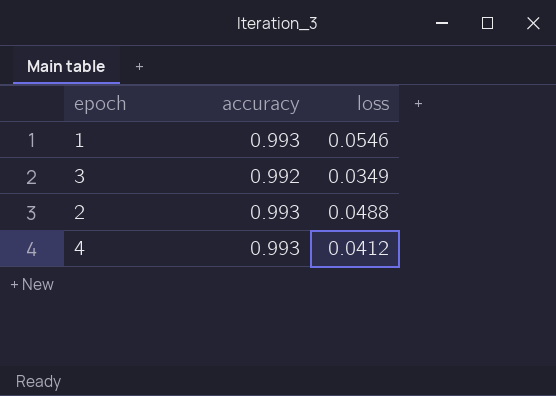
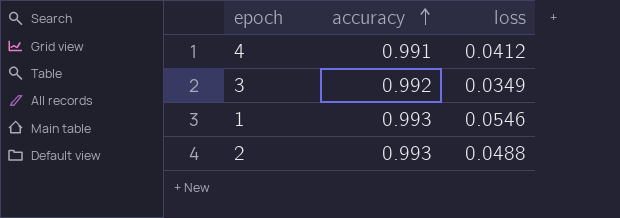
row order: none -> accuracy ascending
4 | accuracy: 0.993 -> 0.991

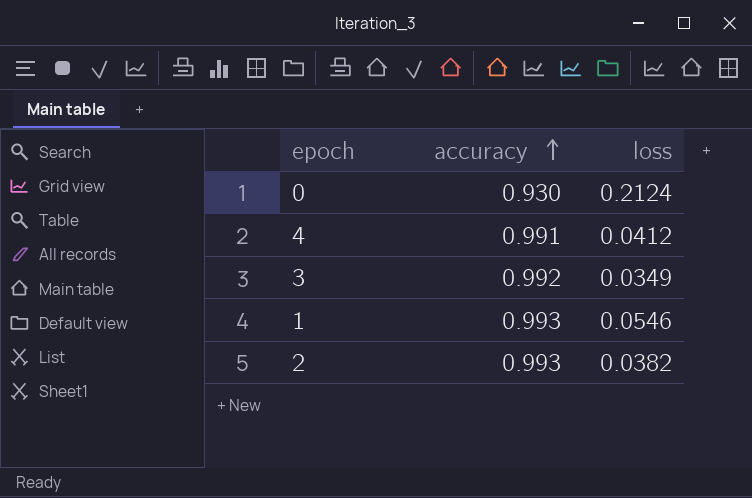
row 0: none -> 0.930 | 0.2124
2 | loss: 0.0488 -> 0.0382

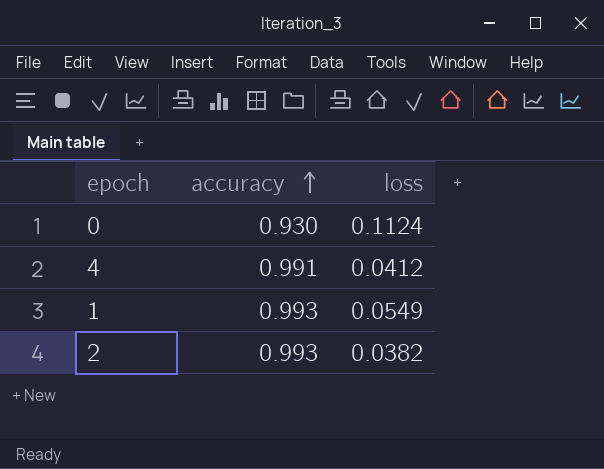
row 3: 0.992 | 0.0349 -> none
0 | loss: 0.2124 -> 0.1124
1 | loss: 0.0546 -> 0.0549

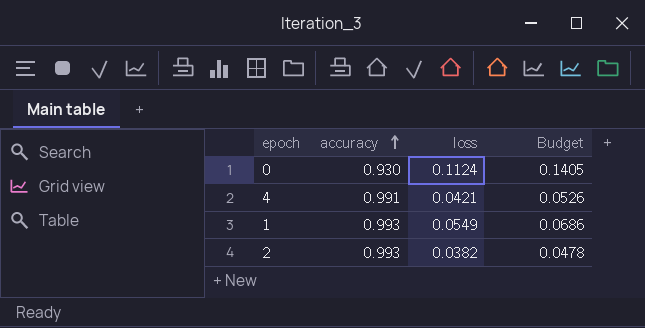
column Budget | formula: none -> [loss] * 1.25
4 | loss: 0.0412 -> 0.0421

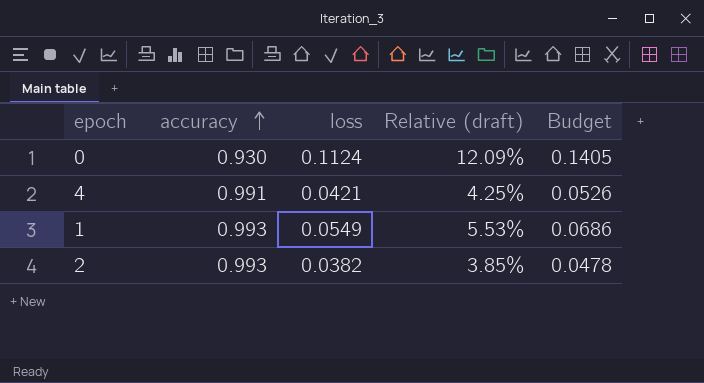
column Relative (draft) | formula: none -> [loss] / [accuracy]

